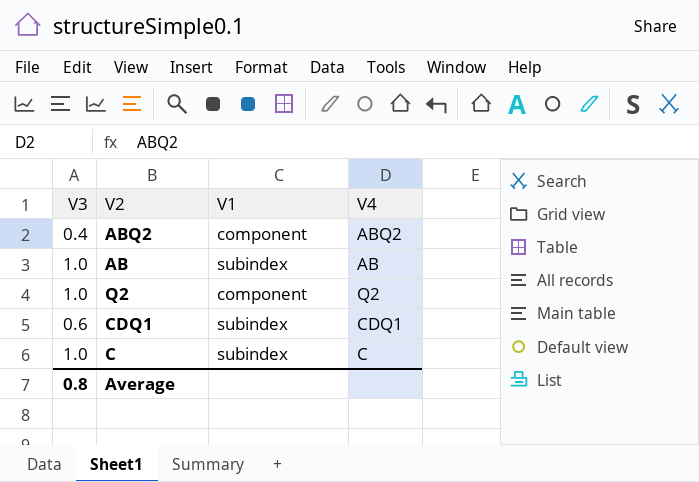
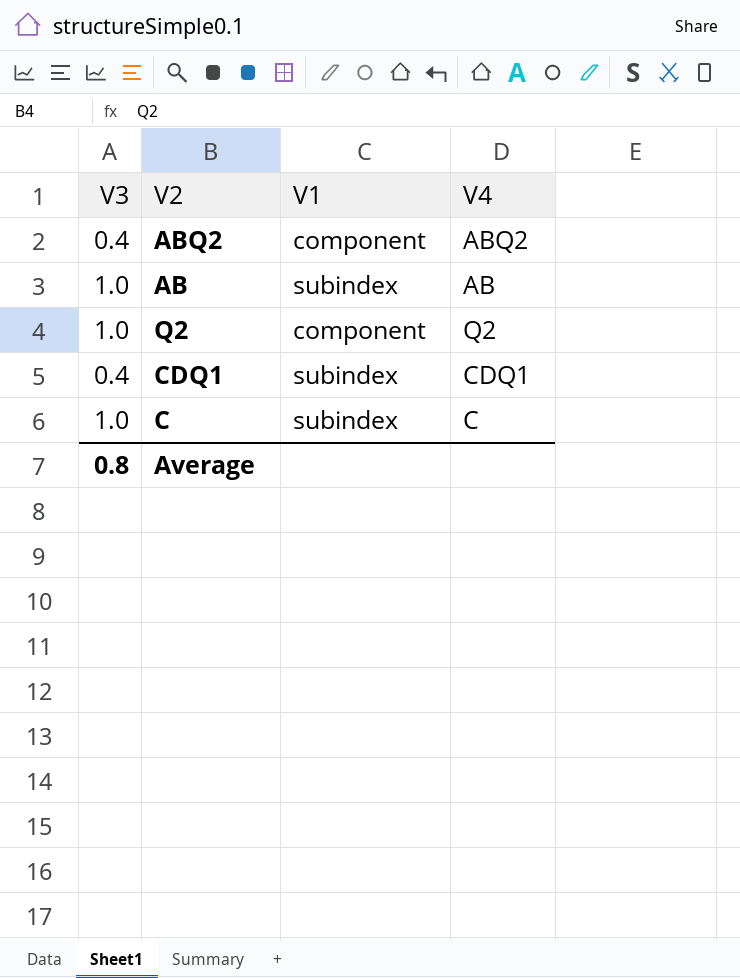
CDQ1 | V3: 0.6 -> 0.4

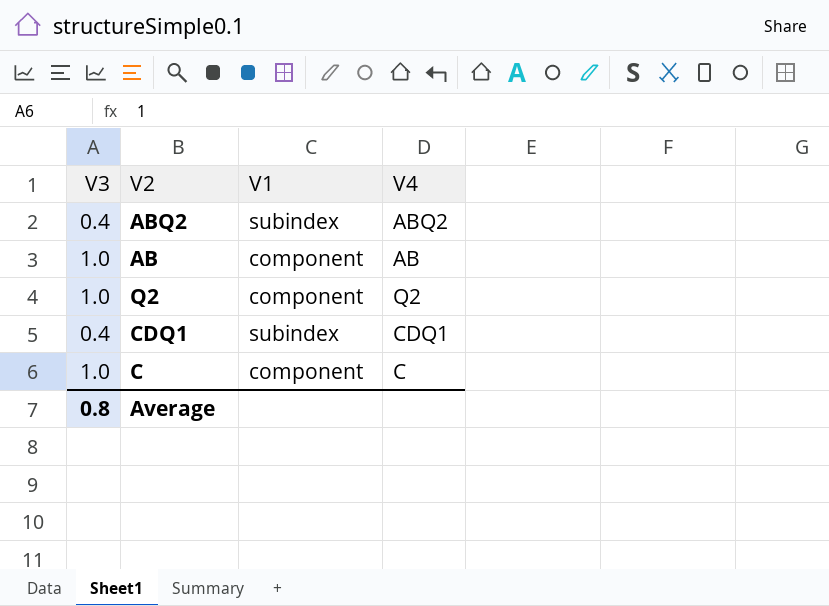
ABQ2 | V1: component -> subindex
AB | V1: subindex -> component
C | V1: subindex -> component

